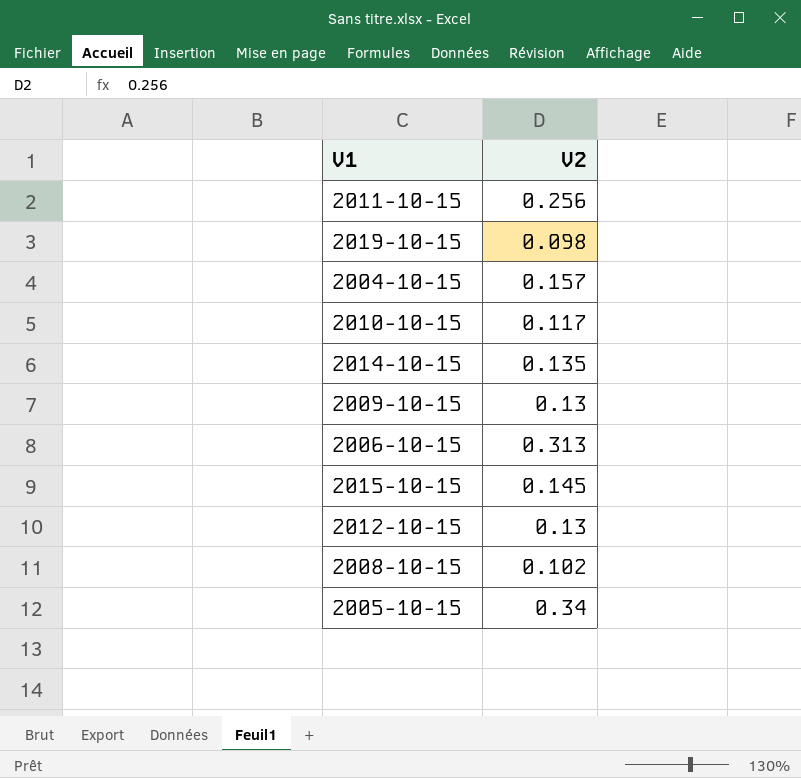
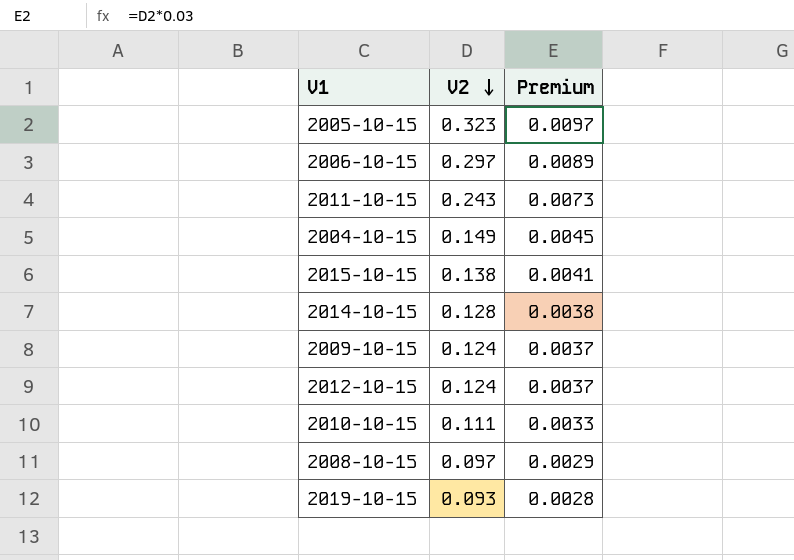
row order: none -> V2 descending
column Premium | formula: none -> [V2] * 0.03
2005-10-15 | V2: 0.34 -> 0.323
2006-10-15 | V2: 0.313 -> 0.297
2011-10-15 | V2: 0.256 -> 0.243
2004-10-15 | V2: 0.157 -> 0.149
2015-10-15 | V2: 0.145 -> 0.138
2014-10-15 | V2: 0.135 -> 0.128
2009-10-15 | V2: 0.13 -> 0.124
2012-10-15 | V2: 0.13 -> 0.124
2010-10-15 | V2: 0.117 -> 0.111
2008-10-15 | V2: 0.102 -> 0.097
2019-10-15 | V2: 0.098 -> 0.093

